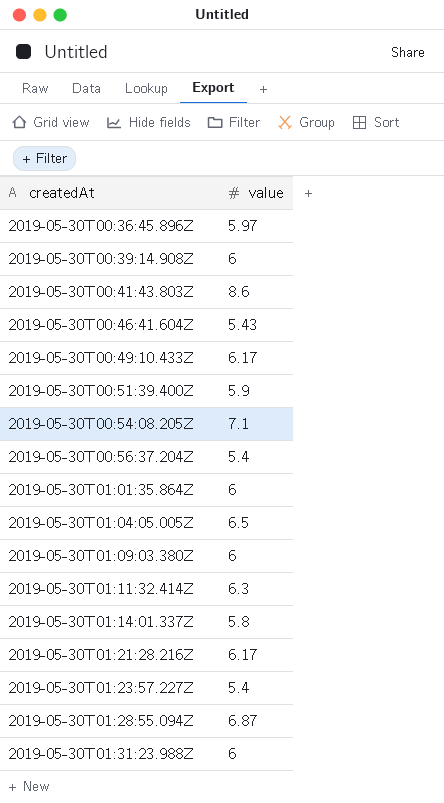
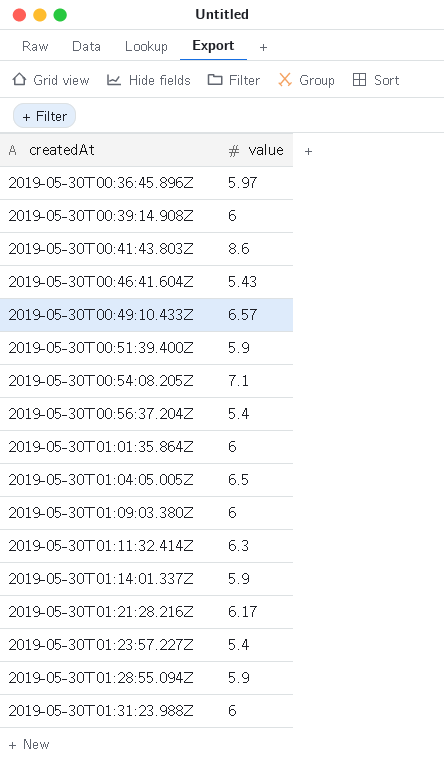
2019-05-30T00:49:10.433Z | value: 6.17 -> 6.57
2019-05-30T01:14:01.337Z | value: 5.8 -> 5.9
2019-05-30T01:28:55.094Z | value: 6.87 -> 5.9

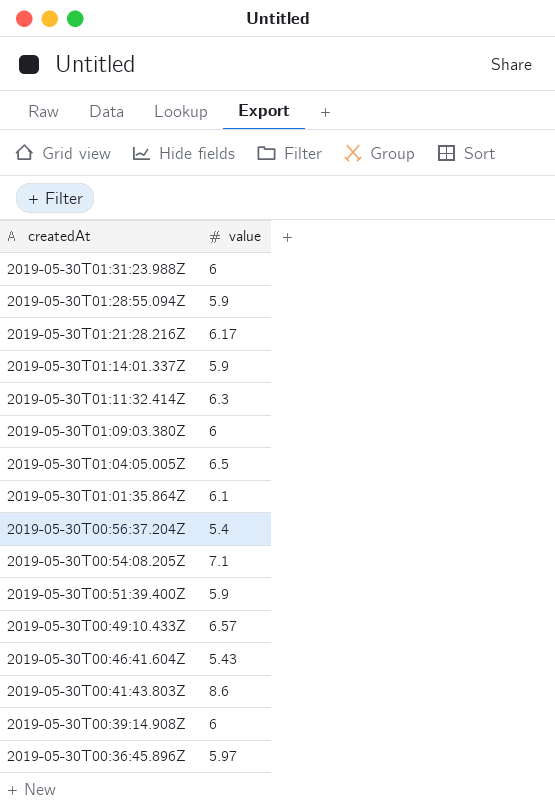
row order: createdAt ascending -> createdAt descending
row 2019-05-30T01:23:57.227Z: 5.4 -> none
2019-05-30T01:01:35.864Z | value: 6 -> 6.1

